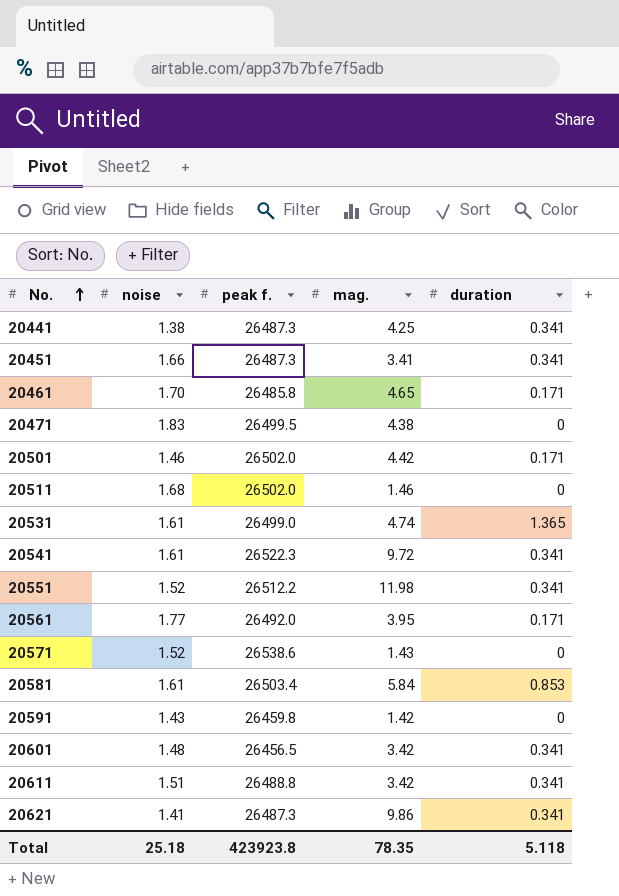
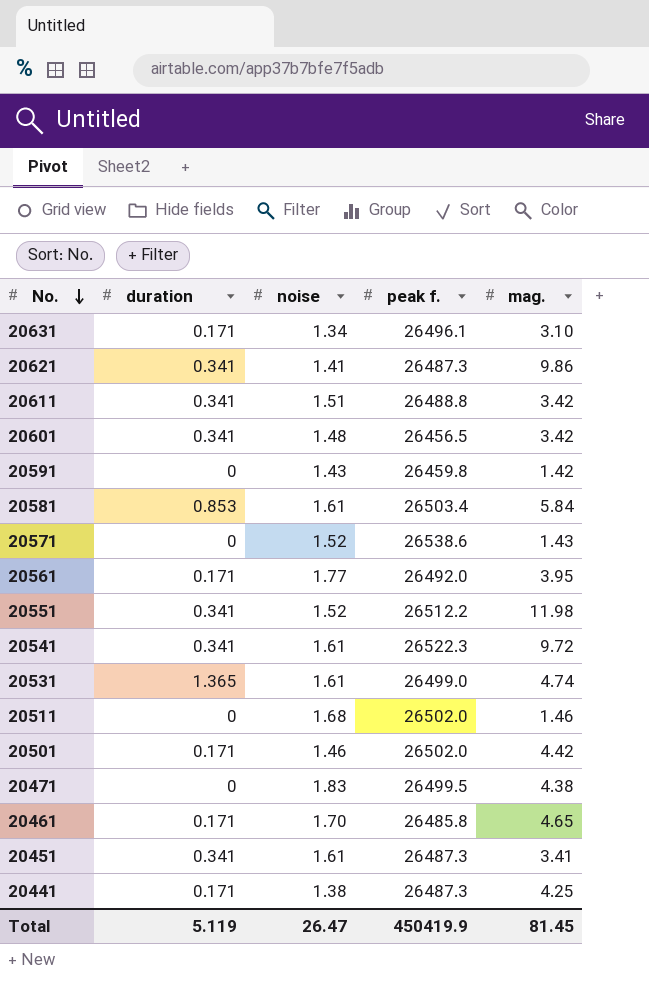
row order: No. ascending -> No. descending
column duration | position: 5 -> 2
row 20631: none -> 0.171 | 1.34 | 26496.1 | 3.10
20451 | noise: 1.66 -> 1.61
20441 | duration: 0.341 -> 0.171
Total | duration: 5.118 -> 5.119
Total | noise: 25.18 -> 26.47
Total | peak f.: 423923.8 -> 450419.9
Total | mag.: 78.35 -> 81.45

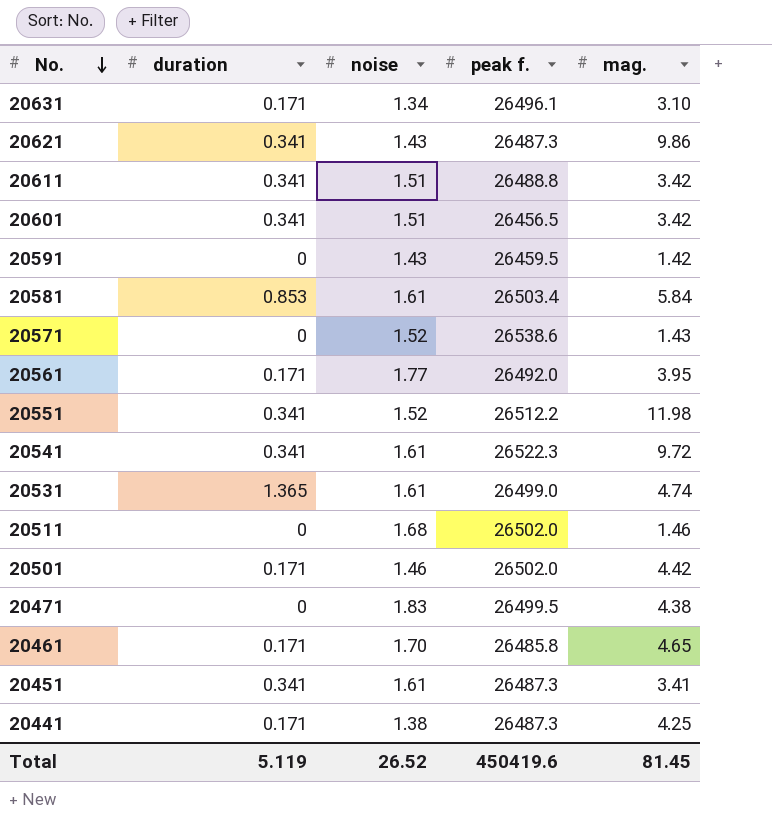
20621 | noise: 1.41 -> 1.43
20601 | noise: 1.48 -> 1.51
20591 | peak f.: 26459.8 -> 26459.5
Total | noise: 26.47 -> 26.52
Total | peak f.: 450419.9 -> 450419.6

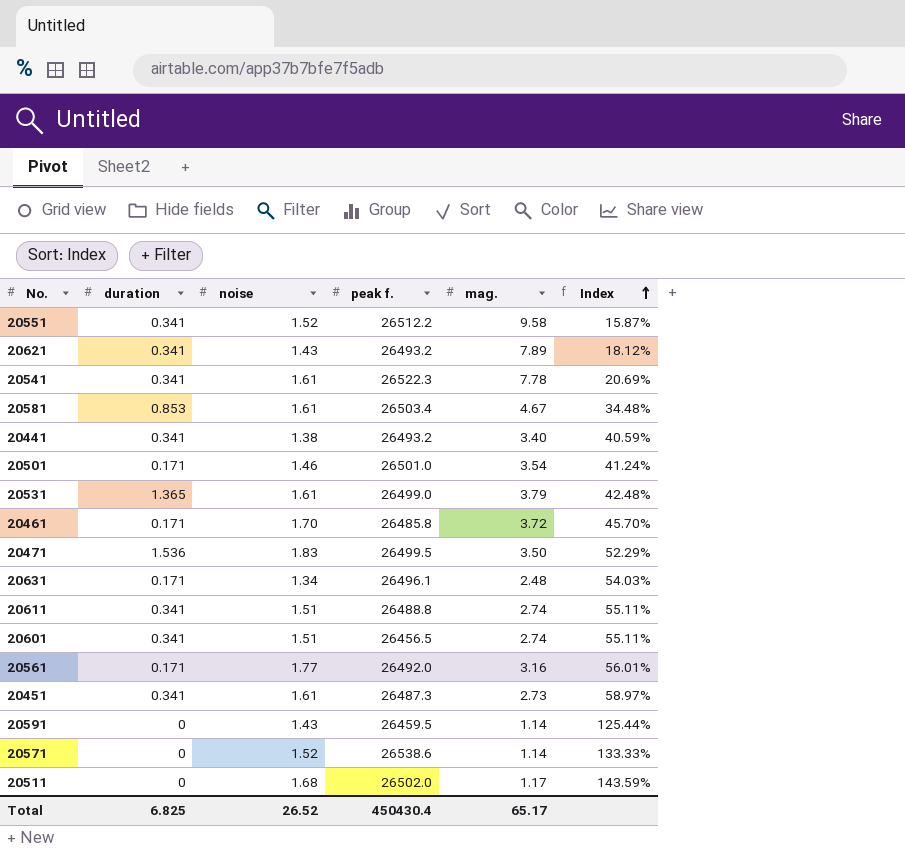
row order: No. descending -> Index ascending
column Index | formula: none -> [noise] / [mag.]
20551 | mag.: 11.98 -> 9.58
20621 | peak f.: 26487.3 -> 26493.2
20621 | mag.: 9.86 -> 7.89
20541 | mag.: 9.72 -> 7.78
20581 | mag.: 5.84 -> 4.67
20441 | duration: 0.171 -> 0.341
20441 | peak f.: 26487.3 -> 26493.2
20441 | mag.: 4.25 -> 3.40
20501 | peak f.: 26502.0 -> 26501.0
20501 | mag.: 4.42 -> 3.54
20531 | mag.: 4.74 -> 3.79
20461 | mag.: 4.65 -> 3.72
20471 | duration: 0 -> 1.536
20471 | mag.: 4.38 -> 3.50
20631 | mag.: 3.10 -> 2.48
20611 | mag.: 3.42 -> 2.74
20601 | mag.: 3.42 -> 2.74
20561 | mag.: 3.95 -> 3.16
20451 | mag.: 3.41 -> 2.73
20591 | mag.: 1.42 -> 1.14
20571 | mag.: 1.43 -> 1.14
20511 | mag.: 1.46 -> 1.17
Total | duration: 5.119 -> 6.825
Total | peak f.: 450419.6 -> 450430.4
Total | mag.: 81.45 -> 65.17

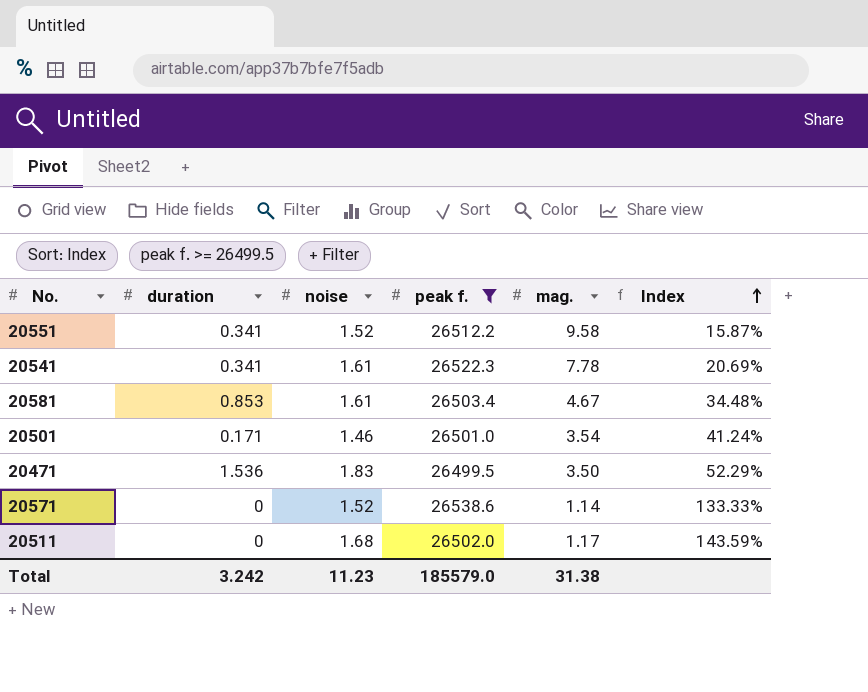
filter: none -> peak f. >= 26499.5
Total | duration: 6.825 -> 3.242
Total | noise: 26.52 -> 11.23
Total | peak f.: 450430.4 -> 185579.0
Total | mag.: 65.17 -> 31.38

